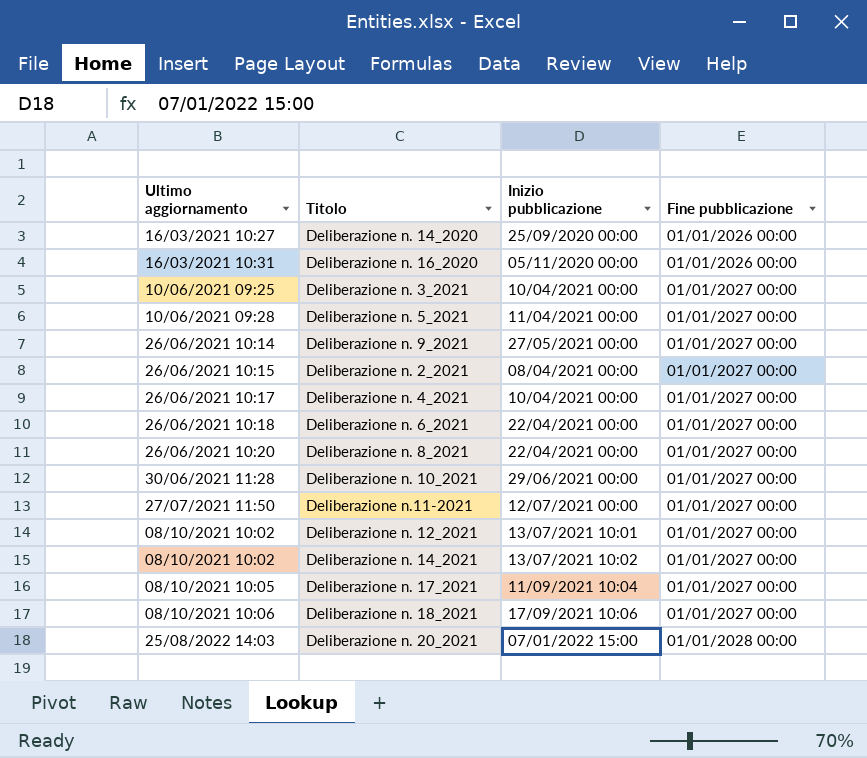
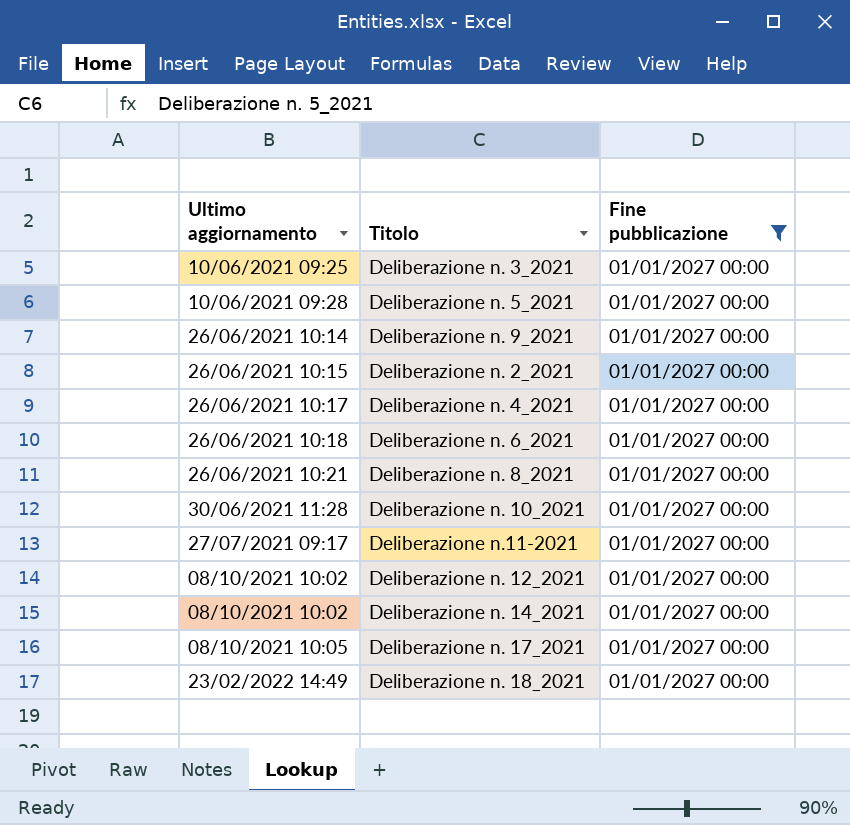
filter: none -> Fine pubblicazione = 01/01/2027 00:00
column Inizio pubblicazione | position: 3 -> none
Deliberazione n. 8_2021 | Ultimo aggiornamento: 26/06/2021 10:20 -> 26/06/2021 10:21
Deliberazione n.11-2021 | Ultimo aggiornamento: 27/07/2021 11:50 -> 27/07/2021 09:17
Deliberazione n. 18_2021 | Ultimo aggiornamento: 08/10/2021 10:06 -> 23/02/2022 14:49

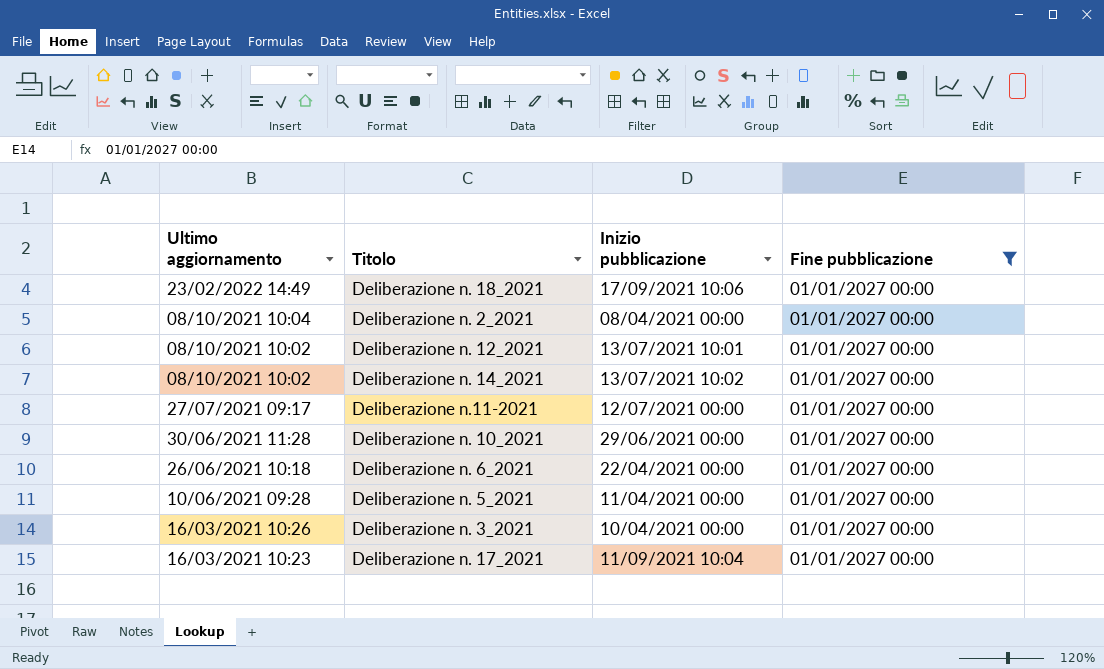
row order: Ultimo aggiornamento ascending -> Ultimo aggiornamento descending
column Inizio pubblicazione | position: none -> 3
row Deliberazione n. 9_2021: 26/06/2021 10:14 | 01/01/2027 00:00 -> none
row Deliberazione n. 4_2021: 26/06/2021 10:17 | 01/01/2027 00:00 -> none
row Deliberazione n. 8_2021: 26/06/2021 10:21 | 01/01/2027 00:00 -> none
Deliberazione n. 2_2021 | Ultimo aggiornamento: 26/06/2021 10:15 -> 08/10/2021 10:04
Deliberazione n. 3_2021 | Ultimo aggiornamento: 10/06/2021 09:25 -> 16/03/2021 10:26
Deliberazione n. 17_2021 | Ultimo aggiornamento: 08/10/2021 10:05 -> 16/03/2021 10:23

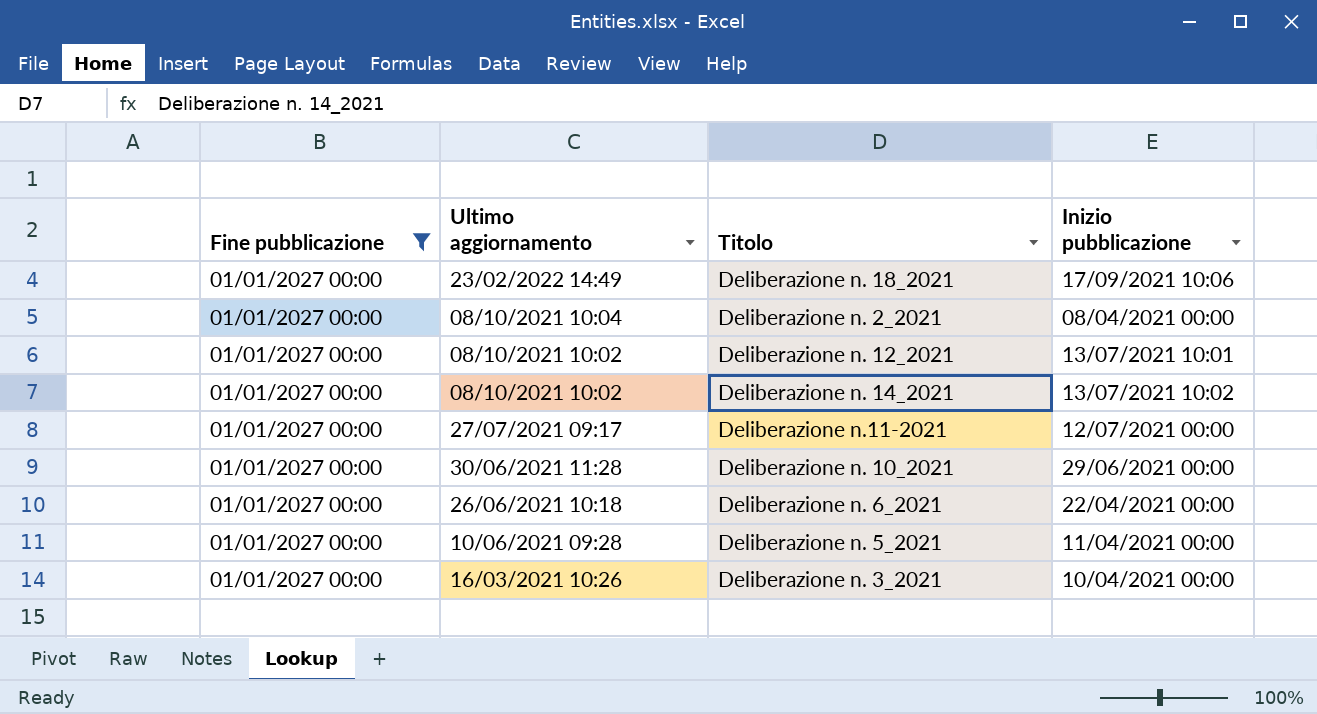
column Fine pubblicazione | position: 4 -> 1
row Deliberazione n. 17_2021: 16/03/2021 10:23 | 11/09/2021 10:04 | 01/01/2027 00:00 -> none

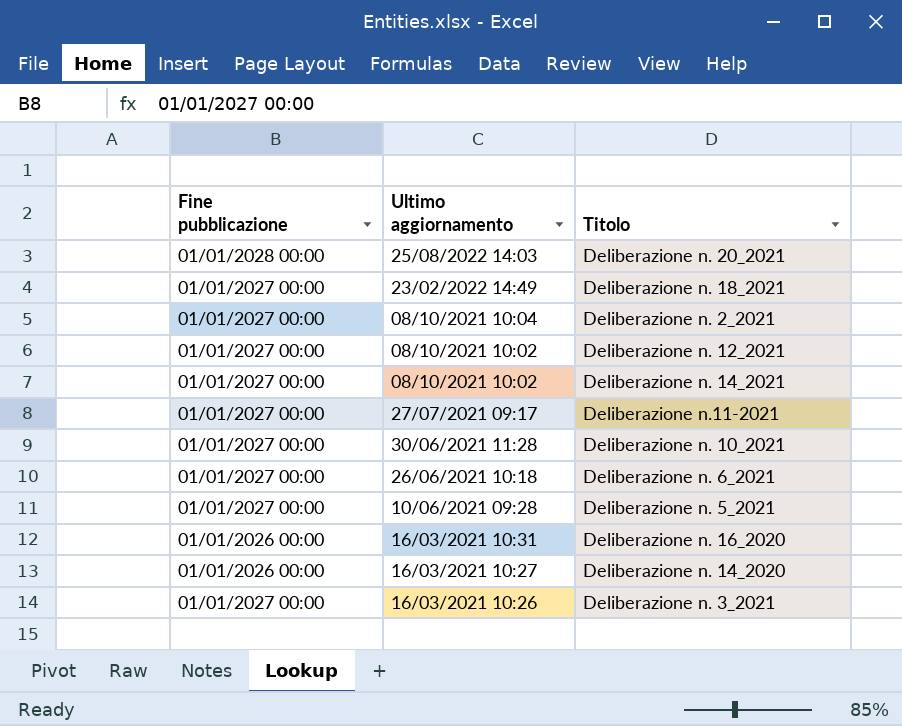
filter: Fine pubblicazione = 01/01/2027 00:00 -> none
column Inizio pubblicazione | position: 4 -> none

